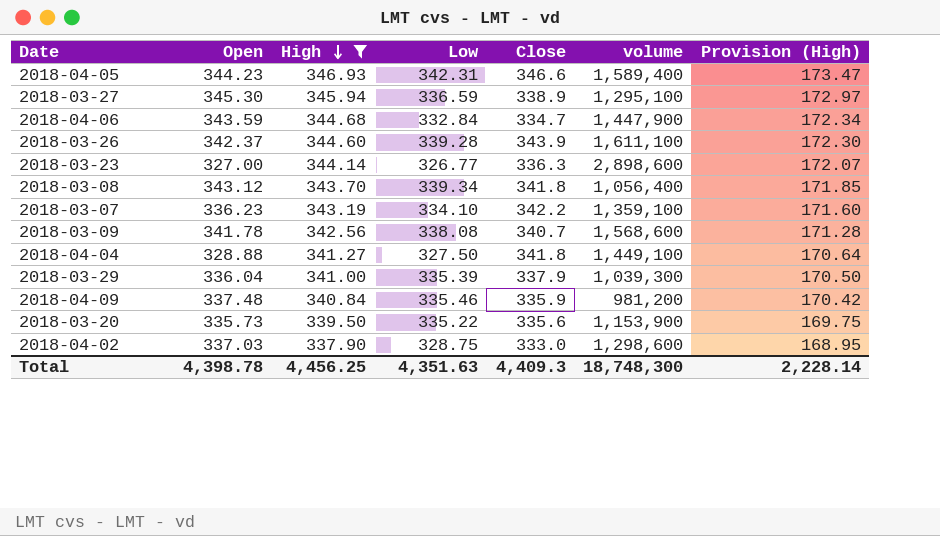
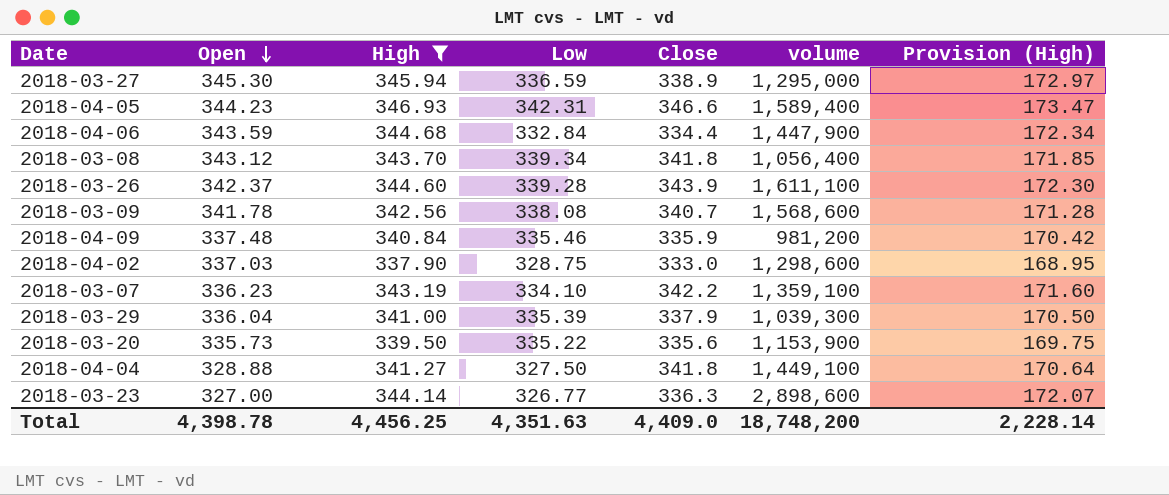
row order: High descending -> Open descending
2018-03-27 | volume: 1,295,100 -> 1,295,000
2018-04-06 | Close: 334.7 -> 334.4
Total | Close: 4,409.3 -> 4,409.0
Total | volume: 18,748,300 -> 18,748,200

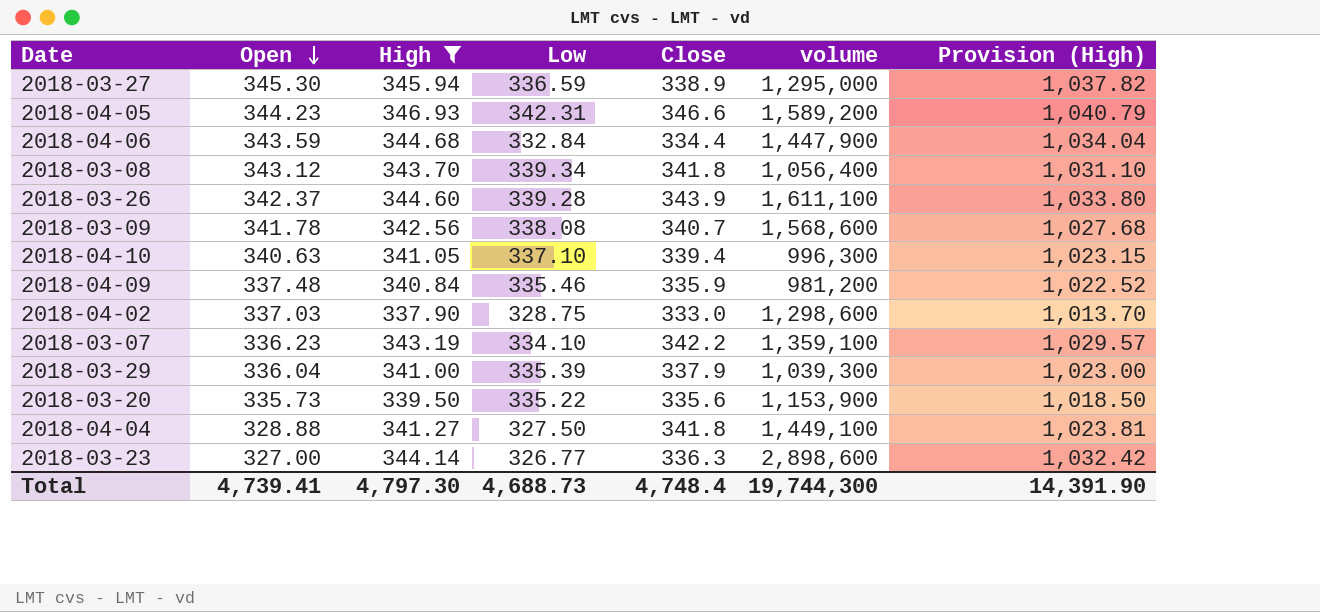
column Provision (High) | formula: [High] * 0.5 -> [High] * 3
2018-04-05 | volume: 1,589,400 -> 1,589,200
row 2018-04-10: none -> 340.63 | 341.05 | 337.10 | 339.4 | 996,300 | 1,023.15
Total | Open: 4,398.78 -> 4,739.41
Total | High: 4,456.25 -> 4,797.30
Total | Low: 4,351.63 -> 4,688.73
Total | Close: 4,409.0 -> 4,748.4
Total | volume: 18,748,200 -> 19,744,300
Total | Provision (High): 2,228.14 -> 14,391.90

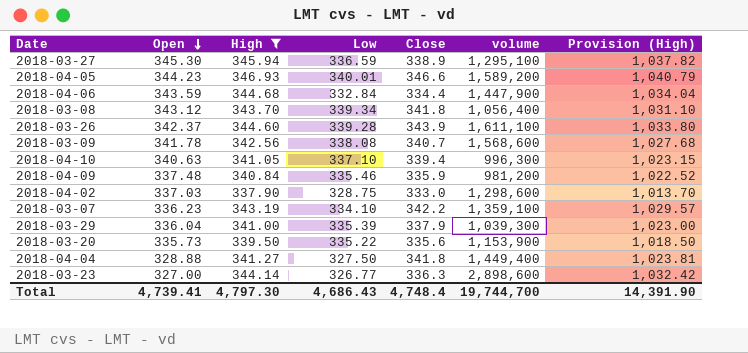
2018-03-27 | volume: 1,295,000 -> 1,295,100
2018-04-05 | Low: 342.31 -> 340.01
2018-04-04 | volume: 1,449,100 -> 1,449,400
Total | Low: 4,688.73 -> 4,686.43
Total | volume: 19,744,300 -> 19,744,700

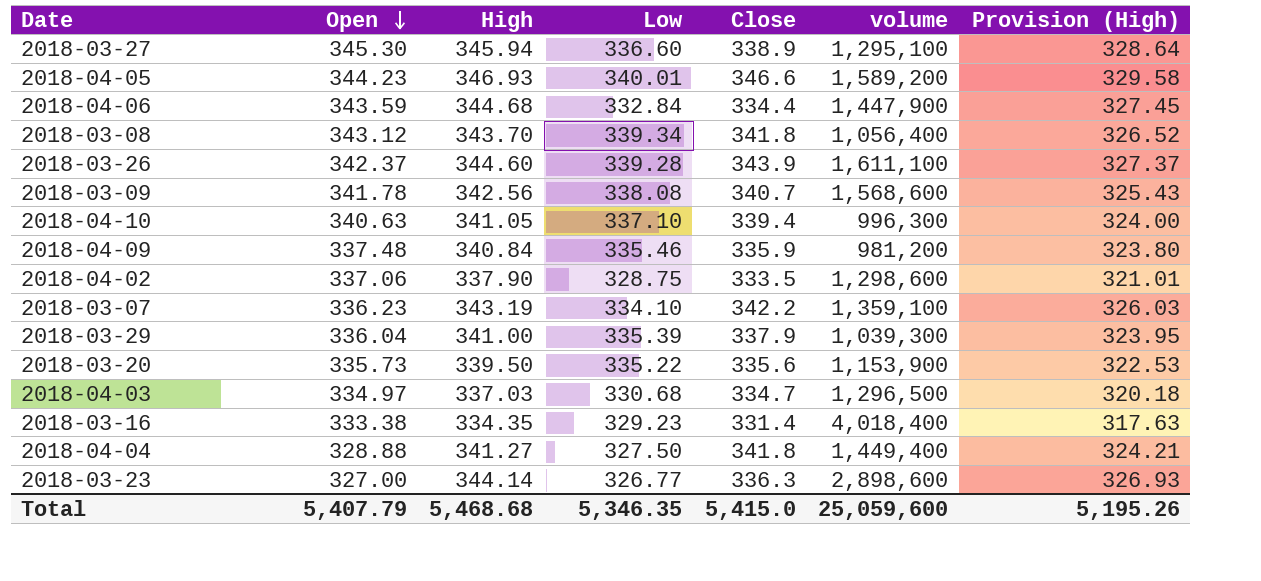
filter: High >= 337.90 -> none
column Provision (High) | formula: [High] * 3 -> [High] * 0.95
2018-03-27 | Low: 336.59 -> 336.60
2018-04-02 | Open: 337.03 -> 337.06
2018-04-02 | Close: 333.0 -> 333.5
Total | Open: 4,739.41 -> 5,407.79
Total | High: 4,797.30 -> 5,468.68
Total | Low: 4,686.43 -> 5,346.35
Total | Close: 4,748.4 -> 5,415.0
Total | volume: 19,744,700 -> 25,059,600
Total | Provision (High): 14,391.90 -> 5,195.26

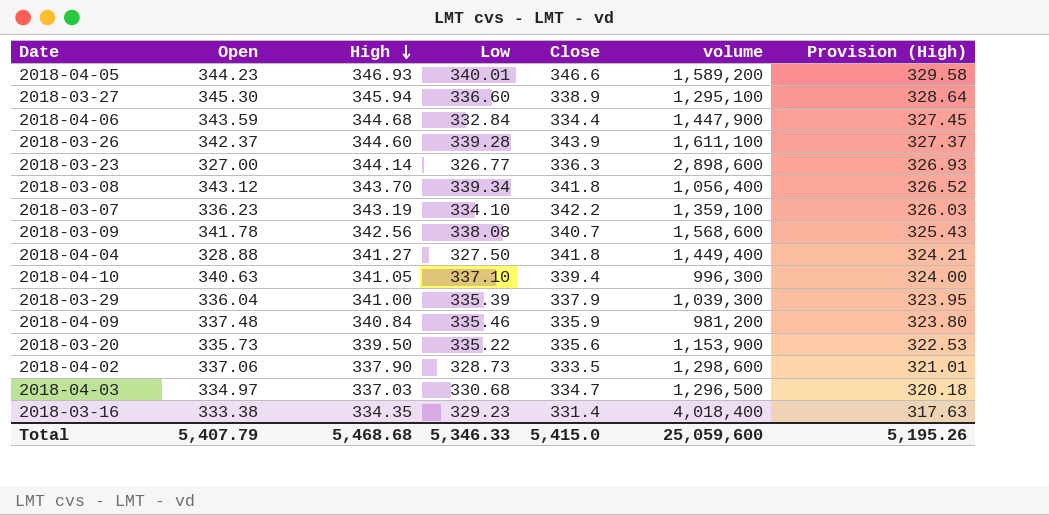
row order: Open descending -> High descending
2018-04-02 | Low: 328.75 -> 328.73
Total | Low: 5,346.35 -> 5,346.33

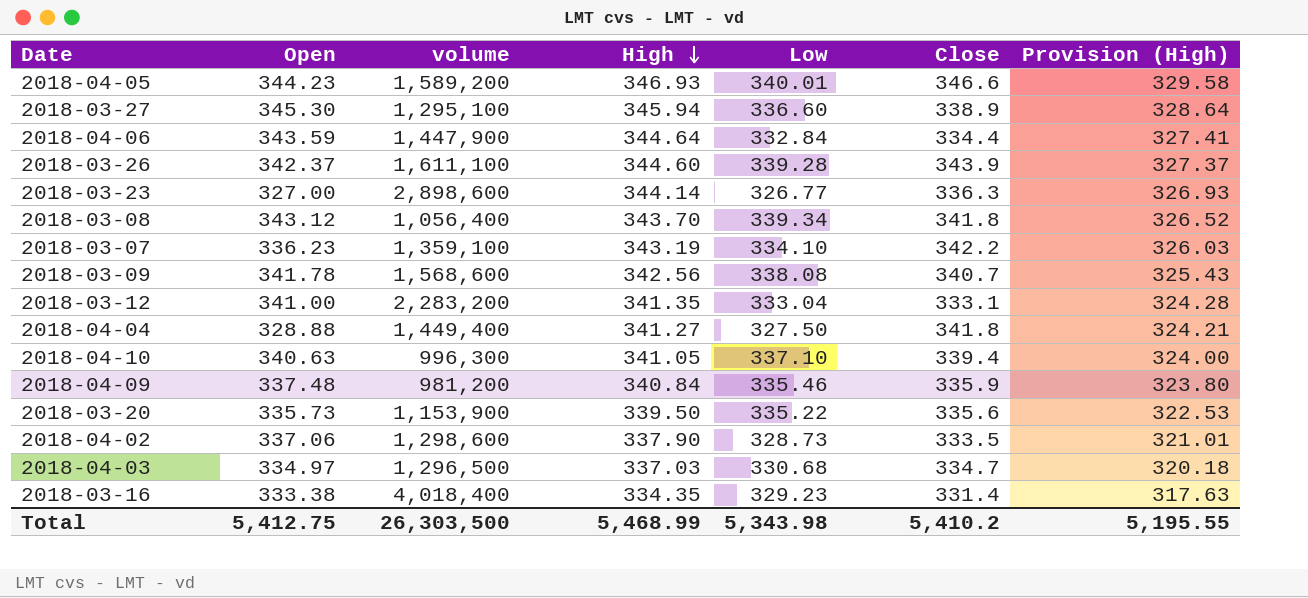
column volume | position: 6 -> 3
row 2018-03-29: 336.04 | 341.00 | 335.39 | 337.9 | 1,039,300 | 323.95 -> none
2018-04-06 | High: 344.68 -> 344.64
2018-04-06 | Provision (High): 327.45 -> 327.41
row 2018-03-12: none -> 341.00 | 2,283,200 | 341.35 | 333.04 | 333.1 | 324.28
Total | Open: 5,407.79 -> 5,412.75
Total | volume: 25,059,600 -> 26,303,500
Total | High: 5,468.68 -> 5,468.99
Total | Low: 5,346.33 -> 5,343.98
Total | Close: 5,415.0 -> 5,410.2
Total | Provision (High): 5,195.26 -> 5,195.55

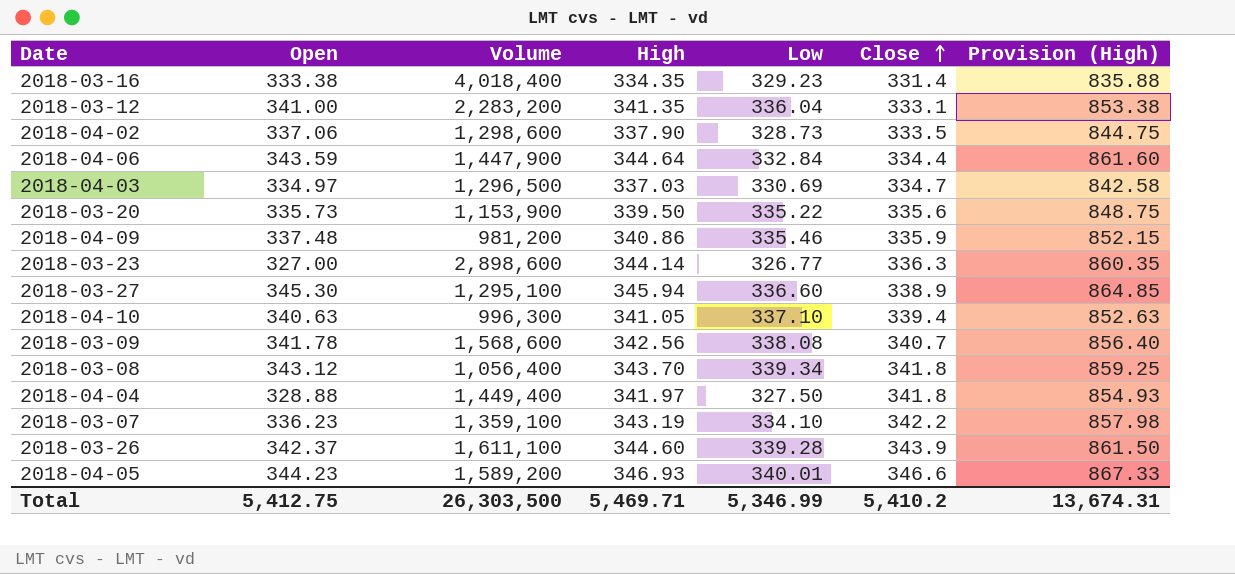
row order: High descending -> Close ascending
column name: volume -> Volume
column Provision (High) | formula: [High] * 0.95 -> [High] * 2.5
2018-03-12 | Low: 333.04 -> 336.04
2018-04-03 | Low: 330.68 -> 330.69
2018-04-09 | High: 340.84 -> 340.86
2018-04-04 | High: 341.27 -> 341.97
Total | High: 5,468.99 -> 5,469.71
Total | Low: 5,343.98 -> 5,346.99
Total | Provision (High): 5,195.55 -> 13,674.31

